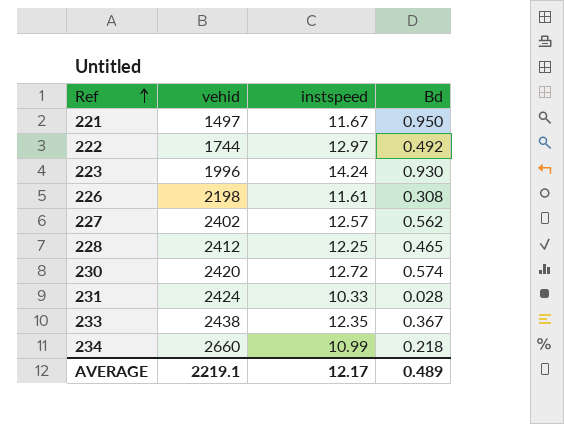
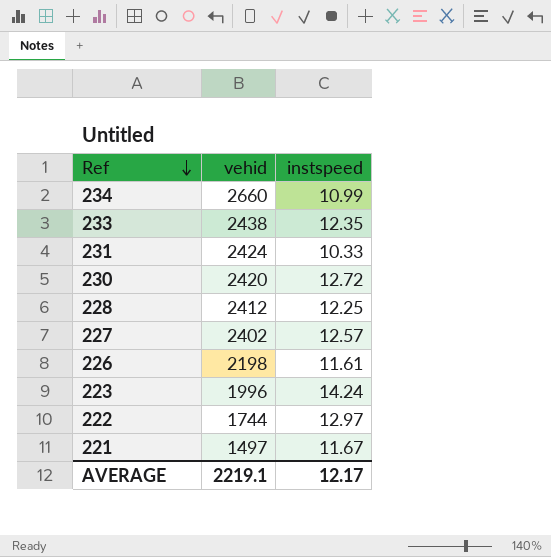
row order: Ref ascending -> Ref descending
column Bd | position: 4 -> none

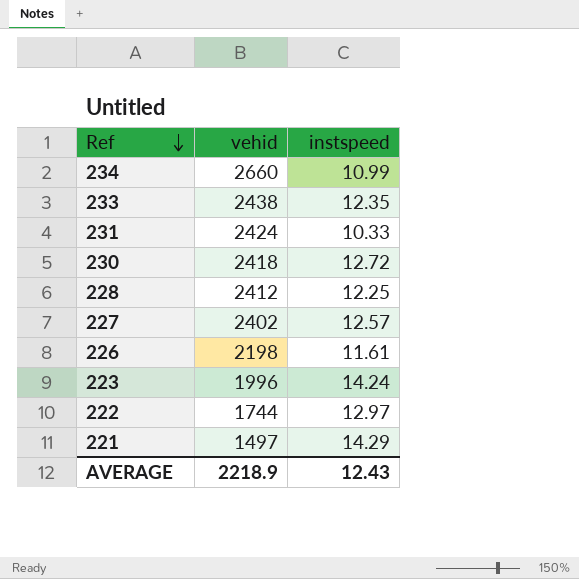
230 | vehid: 2420 -> 2418
221 | instspeed: 11.67 -> 14.29
AVERAGE | vehid: 2219.1 -> 2218.9
AVERAGE | instspeed: 12.17 -> 12.43

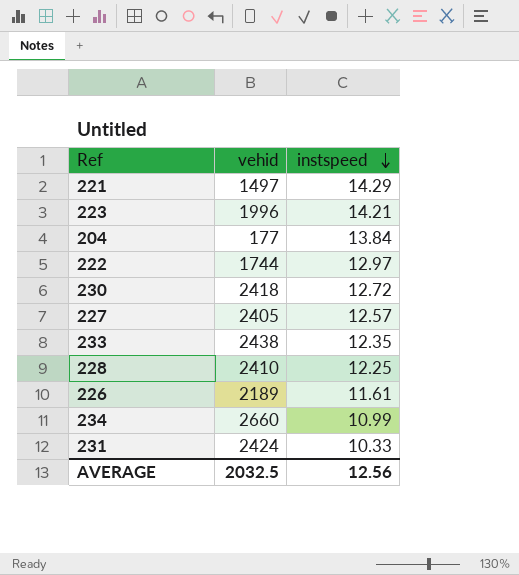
row order: Ref descending -> instspeed descending
223 | instspeed: 14.24 -> 14.21
row 204: none -> 177 | 13.84
227 | vehid: 2402 -> 2405
228 | vehid: 2412 -> 2410
226 | vehid: 2198 -> 2189
AVERAGE | vehid: 2218.9 -> 2032.5
AVERAGE | instspeed: 12.43 -> 12.56

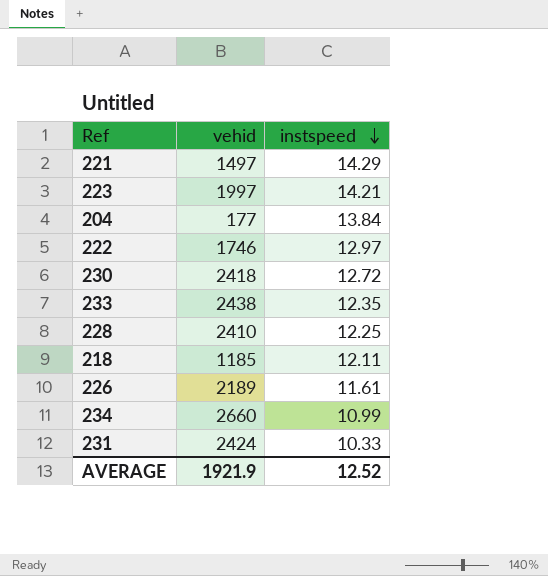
row 227: 2405 | 12.57 -> none
223 | vehid: 1996 -> 1997
222 | vehid: 1744 -> 1746
row 218: none -> 1185 | 12.11
AVERAGE | vehid: 2032.5 -> 1921.9
AVERAGE | instspeed: 12.56 -> 12.52

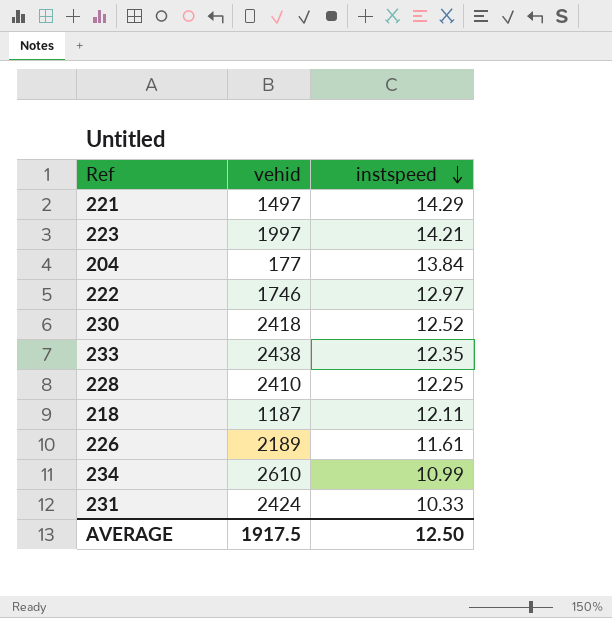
230 | instspeed: 12.72 -> 12.52
218 | vehid: 1185 -> 1187
234 | vehid: 2660 -> 2610
AVERAGE | vehid: 1921.9 -> 1917.5
AVERAGE | instspeed: 12.52 -> 12.50

